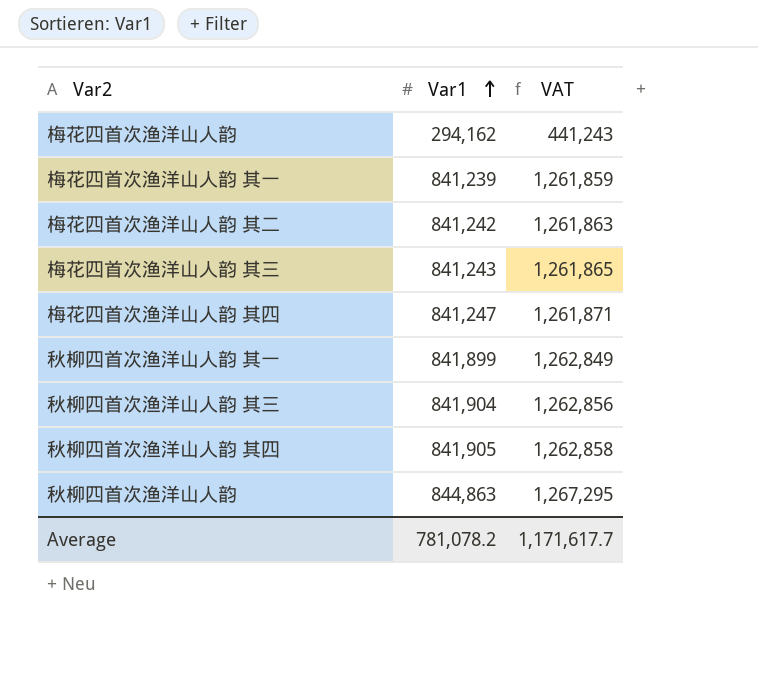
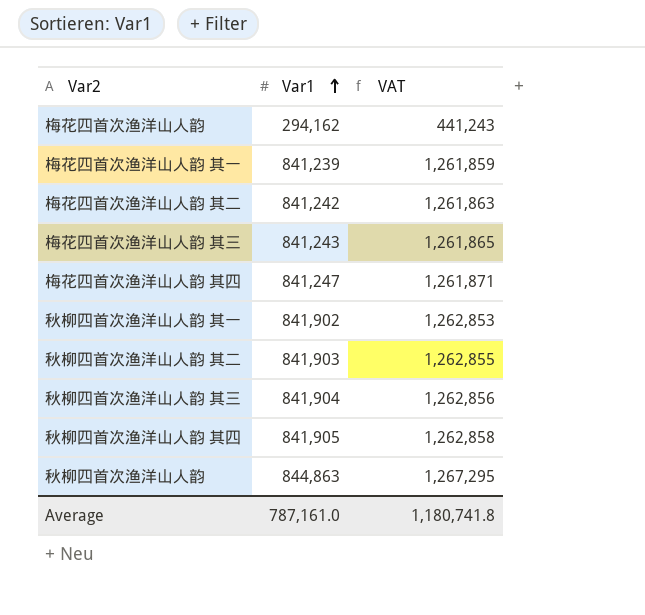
秋柳四首次渔洋山人韵 其一 | Var1: 841,899 -> 841,902
秋柳四首次渔洋山人韵 其一 | VAT: 1,262,849 -> 1,262,853
row 秋柳四首次渔洋山人韵 其二: none -> 841,903 | 1,262,855
Average | Var1: 781,078.2 -> 787,161.0
Average | VAT: 1,171,617.7 -> 1,180,741.8

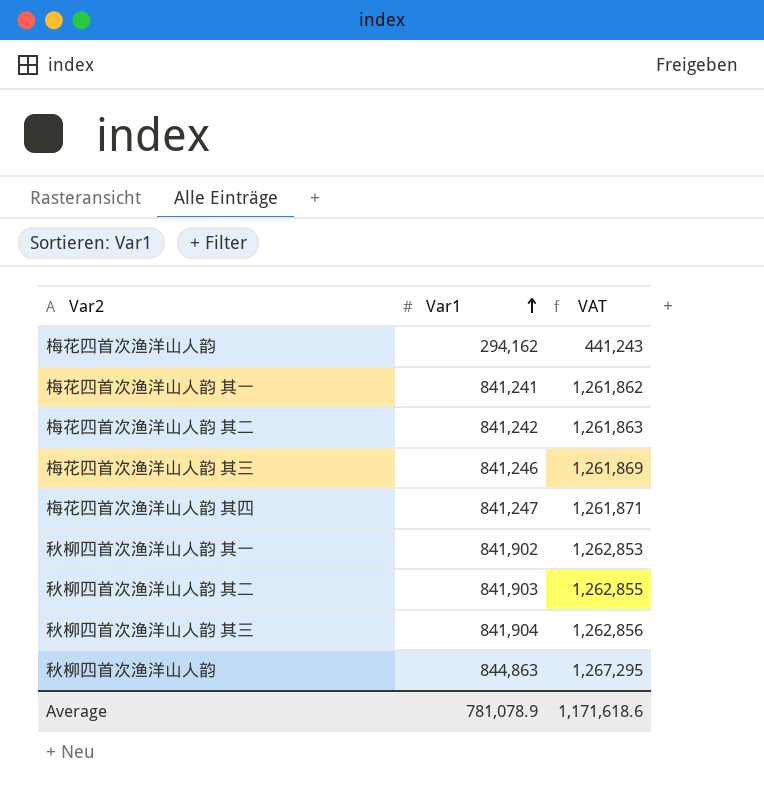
row 秋柳四首次渔洋山人韵 其四: 841,905 | 1,262,858 -> none
梅花四首次渔洋山人韵 其一 | Var1: 841,239 -> 841,241
梅花四首次渔洋山人韵 其一 | VAT: 1,261,859 -> 1,261,862
梅花四首次渔洋山人韵 其三 | Var1: 841,243 -> 841,246
梅花四首次渔洋山人韵 其三 | VAT: 1,261,865 -> 1,261,869
Average | Var1: 787,161.0 -> 781,078.9
Average | VAT: 1,180,741.8 -> 1,171,618.6

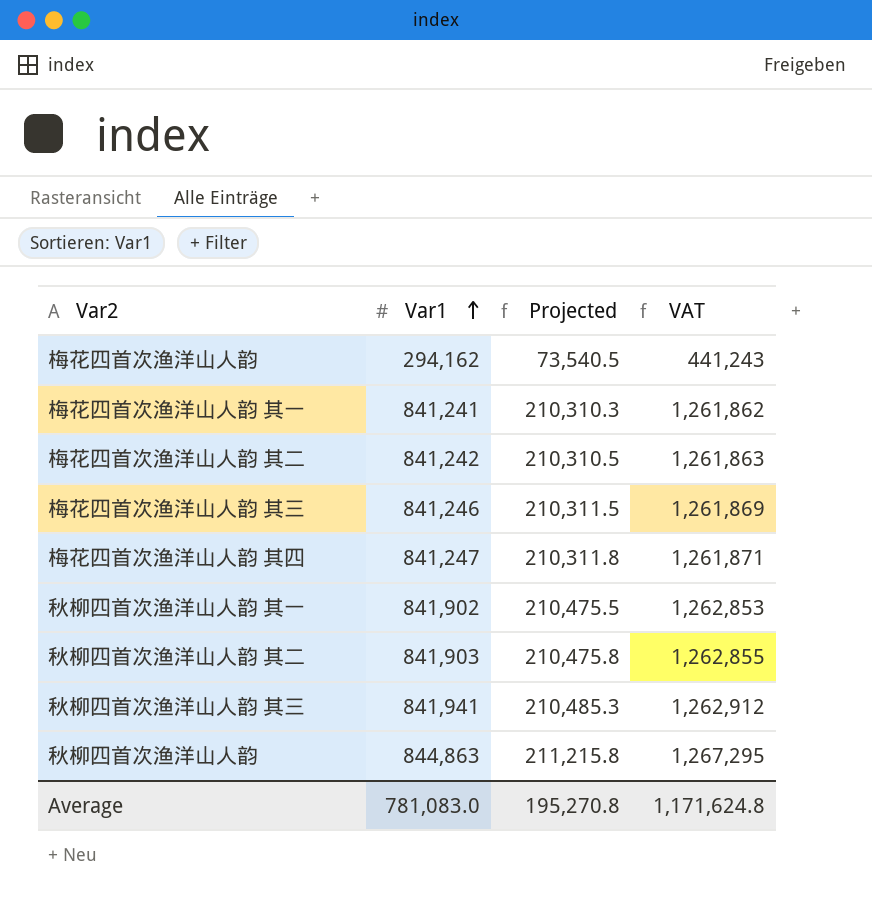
column Projected | formula: none -> [Var1] * 0.25
秋柳四首次渔洋山人韵 其三 | Var1: 841,904 -> 841,941
秋柳四首次渔洋山人韵 其三 | VAT: 1,262,856 -> 1,262,912
Average | Var1: 781,078.9 -> 781,083.0
Average | VAT: 1,171,618.6 -> 1,171,624.8

